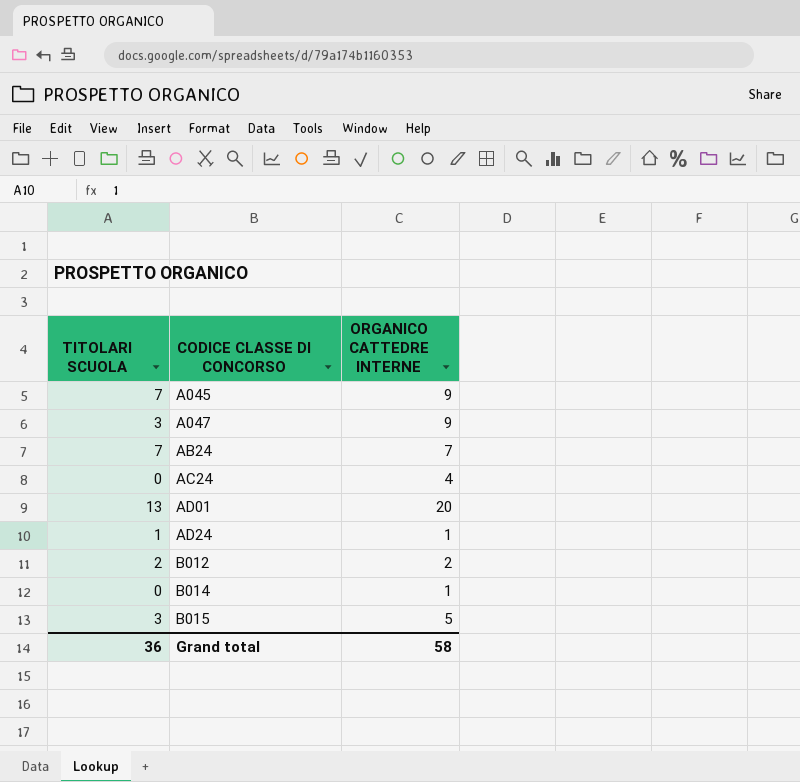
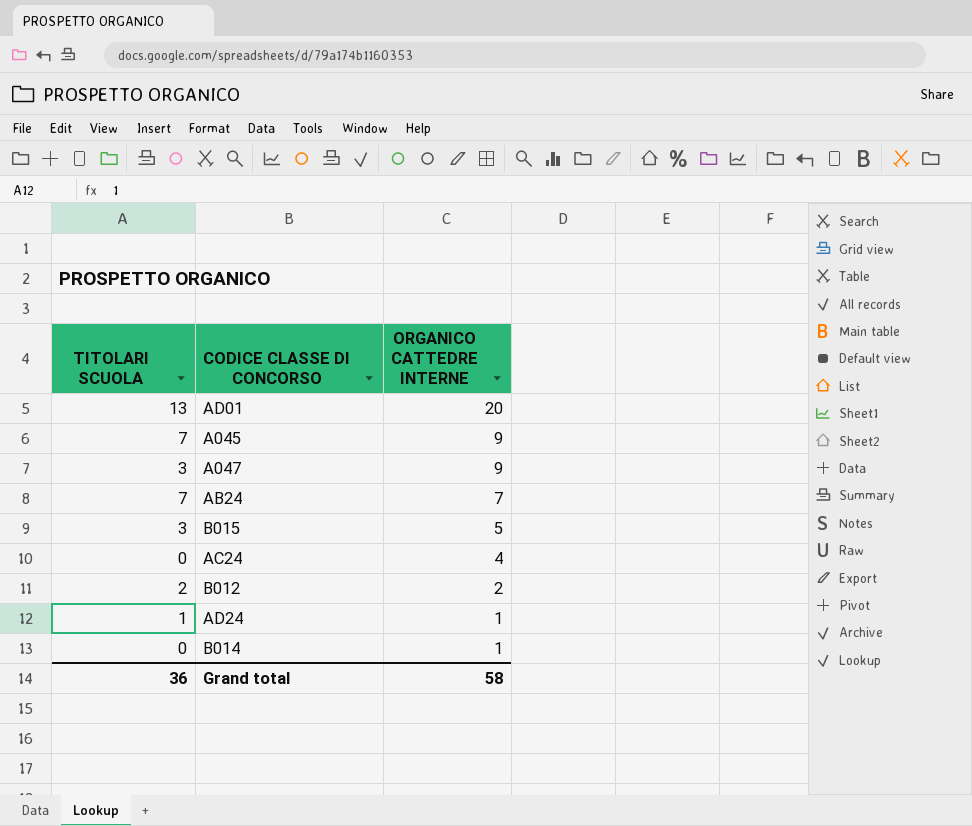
row order: CODICE CLASSE DI CONCORSO ascending -> ORGANICO CATTEDRE INTERNE descending

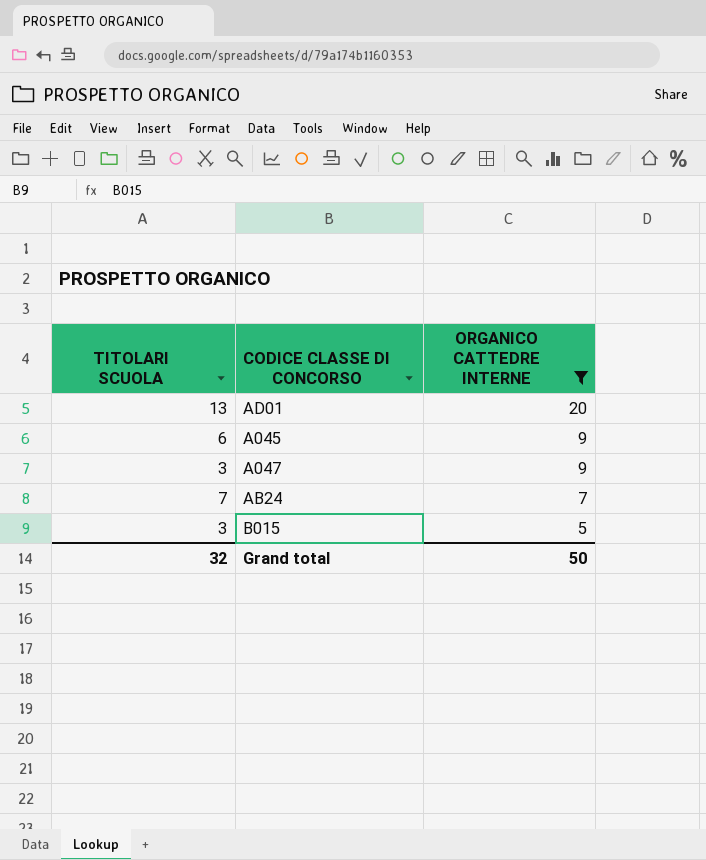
filter: none -> ORGANICO CATTEDRE INTERNE >= 5
A045 | TITOLARI SCUOLA: 7 -> 6
Grand total | TITOLARI SCUOLA: 36 -> 32
Grand total | ORGANICO CATTEDRE INTERNE: 58 -> 50

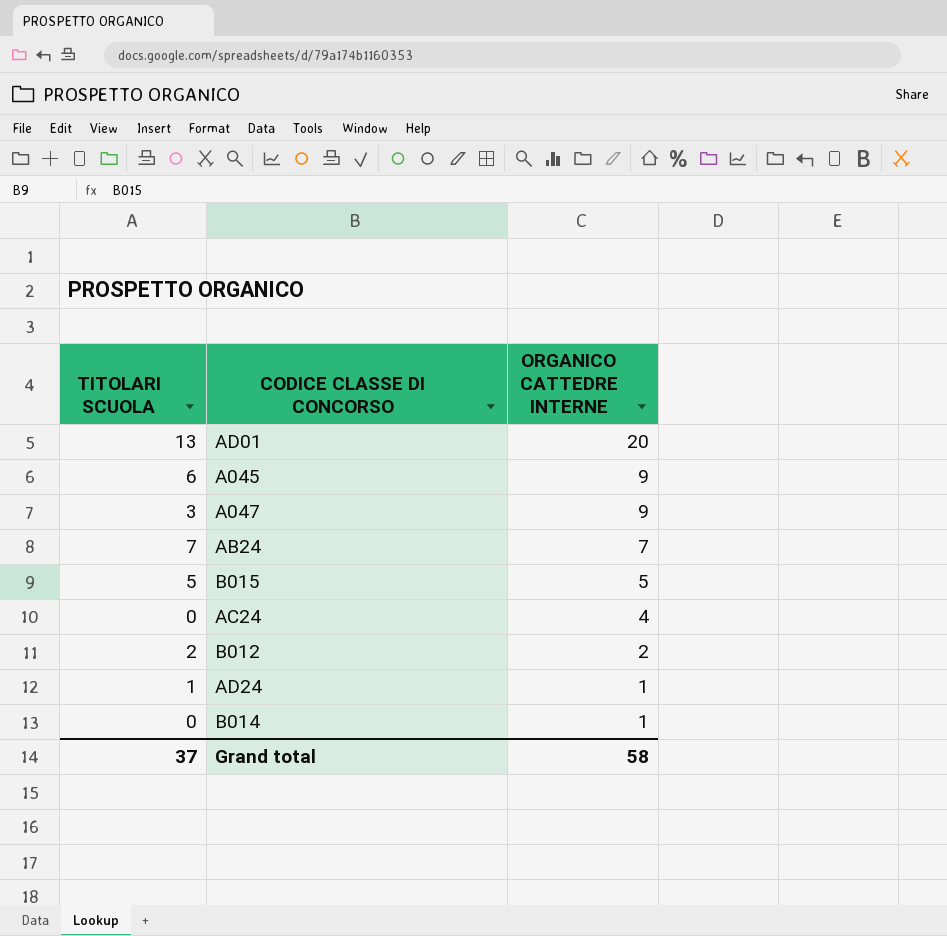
filter: ORGANICO CATTEDRE INTERNE >= 5 -> none
B015 | TITOLARI SCUOLA: 3 -> 5
Grand total | TITOLARI SCUOLA: 32 -> 37
Grand total | ORGANICO CATTEDRE INTERNE: 50 -> 58

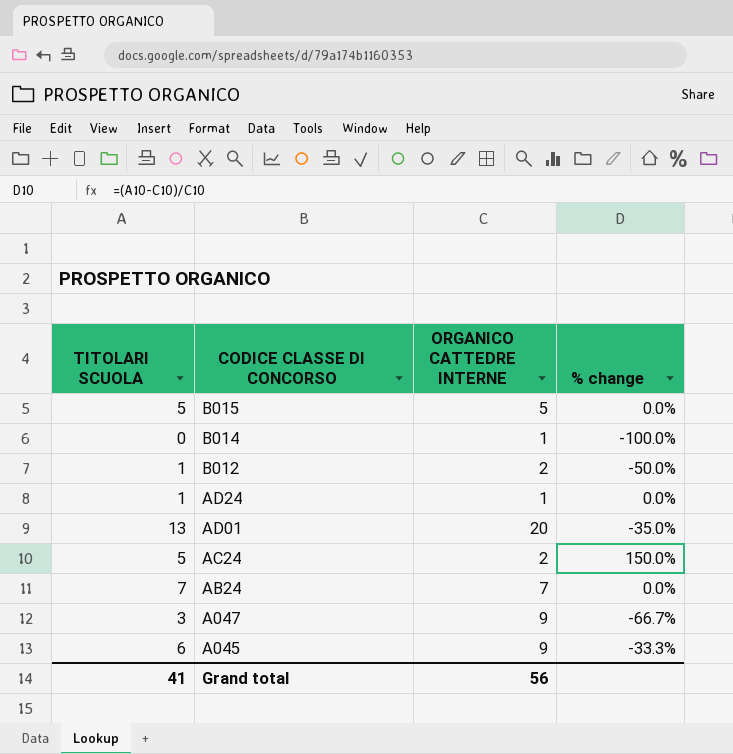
row order: ORGANICO CATTEDRE INTERNE descending -> CODICE CLASSE DI CONCORSO descending
column % change | formula: none -> ([TITOLARI SCUOLA] - [ORGANICO CATTEDRE INTERNE]) / [ORGANICO CATTEDRE INTERNE]
B012 | TITOLARI SCUOLA: 2 -> 1
AC24 | TITOLARI SCUOLA: 0 -> 5
AC24 | ORGANICO CATTEDRE INTERNE: 4 -> 2
Grand total | TITOLARI SCUOLA: 37 -> 41
Grand total | ORGANICO CATTEDRE INTERNE: 58 -> 56

